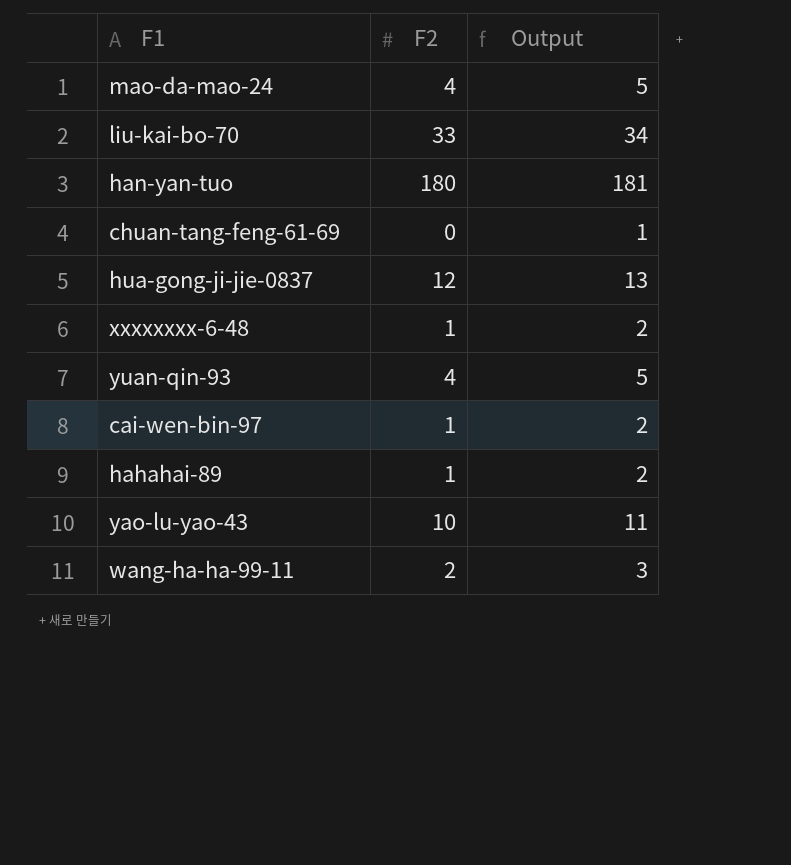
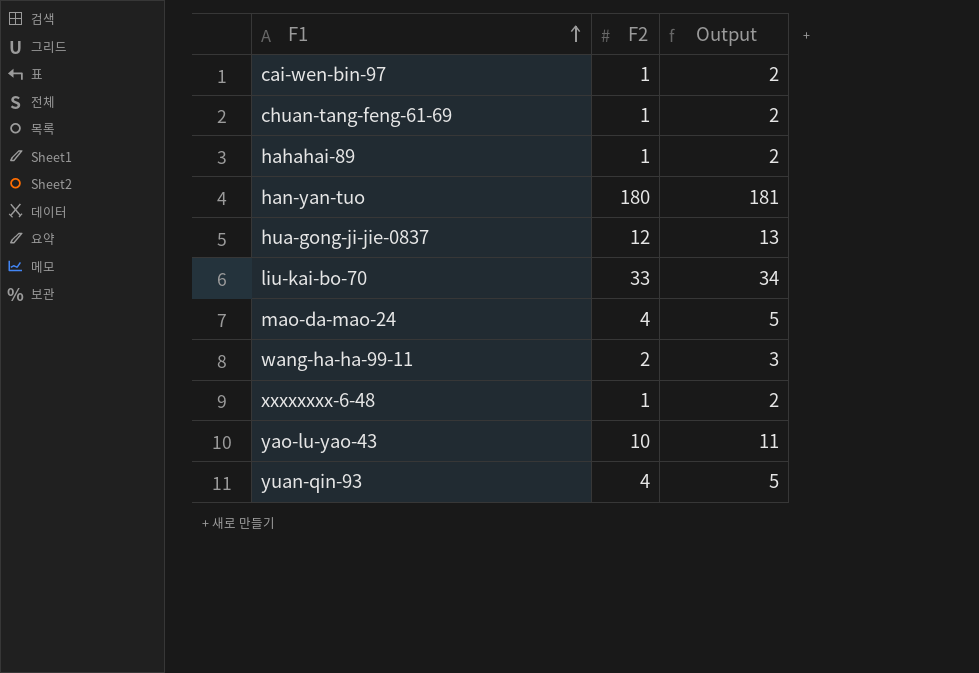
row order: none -> F1 ascending
chuan-tang-feng-61-69 | F2: 0 -> 1
chuan-tang-feng-61-69 | Output: 1 -> 2

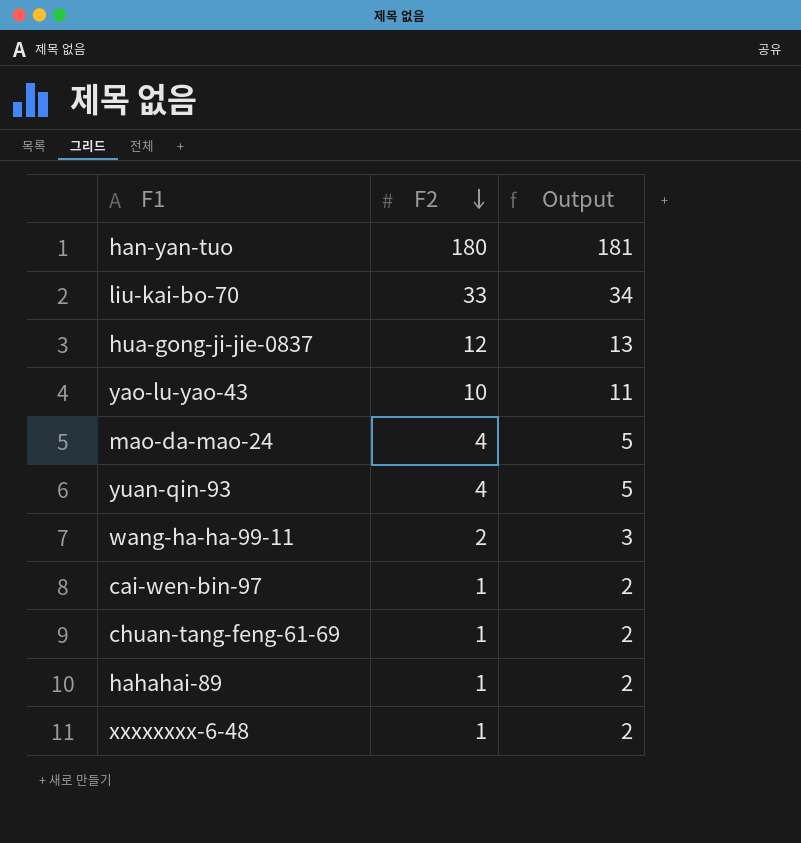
row order: F1 ascending -> F2 descending

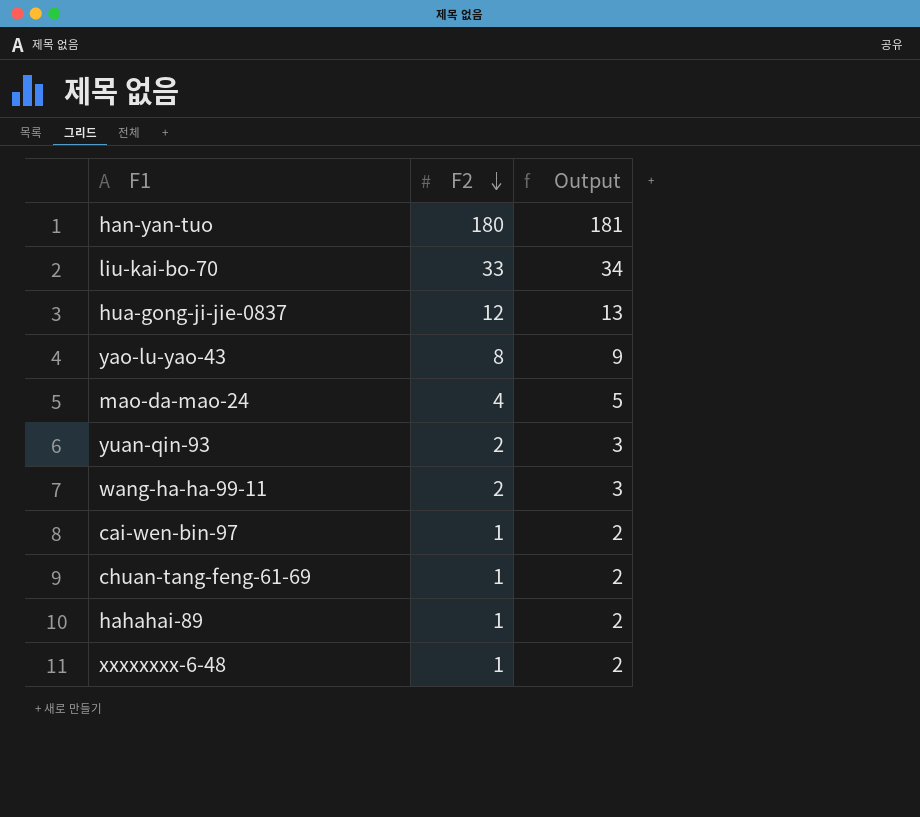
yao-lu-yao-43 | F2: 10 -> 8
yao-lu-yao-43 | Output: 11 -> 9
yuan-qin-93 | F2: 4 -> 2
yuan-qin-93 | Output: 5 -> 3

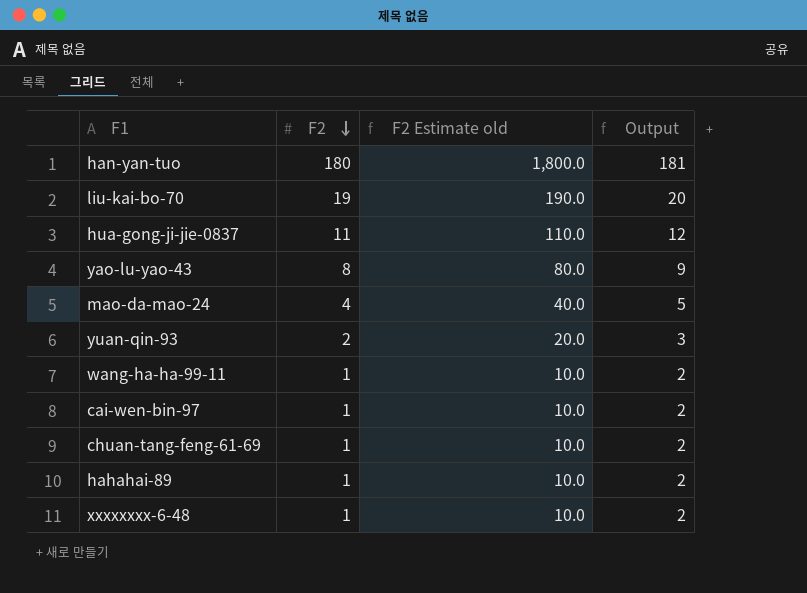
column F2 Estimate old | formula: none -> [F2] * 10
liu-kai-bo-70 | F2: 33 -> 19
liu-kai-bo-70 | Output: 34 -> 20
hua-gong-ji-jie-0837 | F2: 12 -> 11
hua-gong-ji-jie-0837 | Output: 13 -> 12
wang-ha-ha-99-11 | F2: 2 -> 1
wang-ha-ha-99-11 | Output: 3 -> 2

